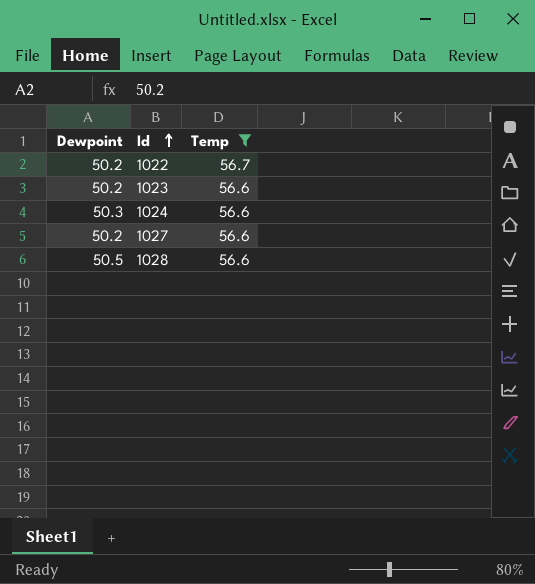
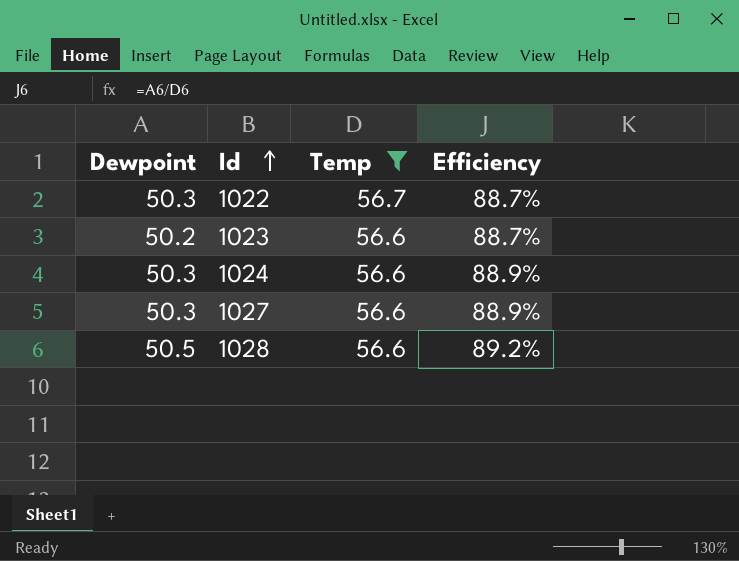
column Efficiency | formula: none -> [Dewpoint] / [Temp]
1022 | Dewpoint: 50.2 -> 50.3
1027 | Dewpoint: 50.2 -> 50.3

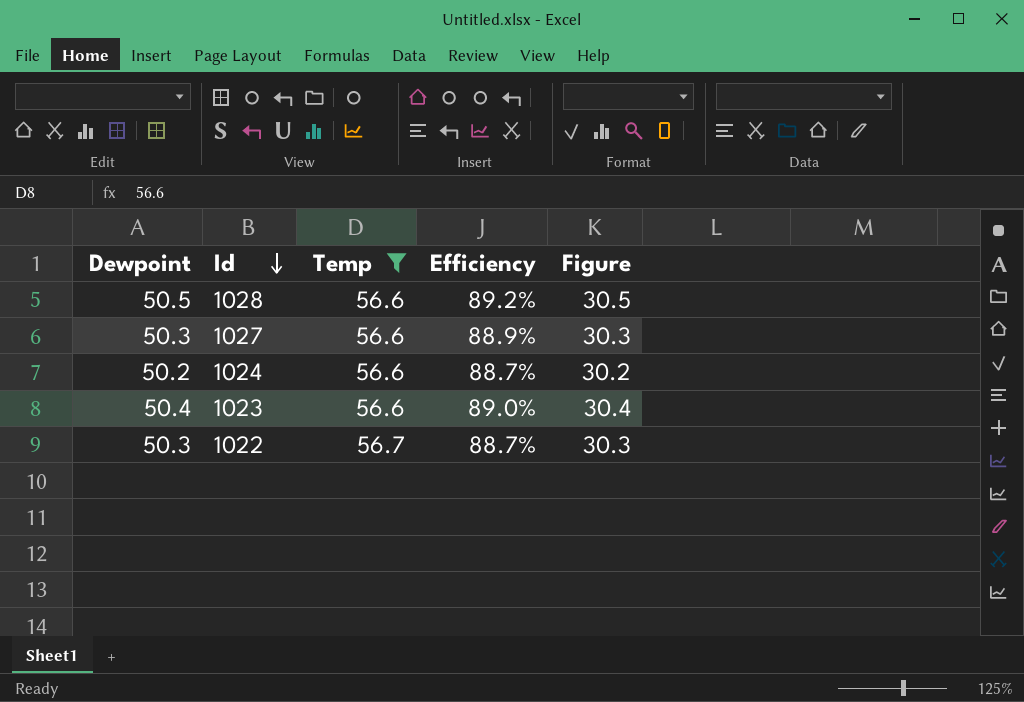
row order: Id ascending -> Id descending
column Figure | formula: none -> [Dewpoint] - 20
1024 | Dewpoint: 50.3 -> 50.2
1024 | Efficiency: 88.9% -> 88.7%
1023 | Dewpoint: 50.2 -> 50.4
1023 | Efficiency: 88.7% -> 89.0%

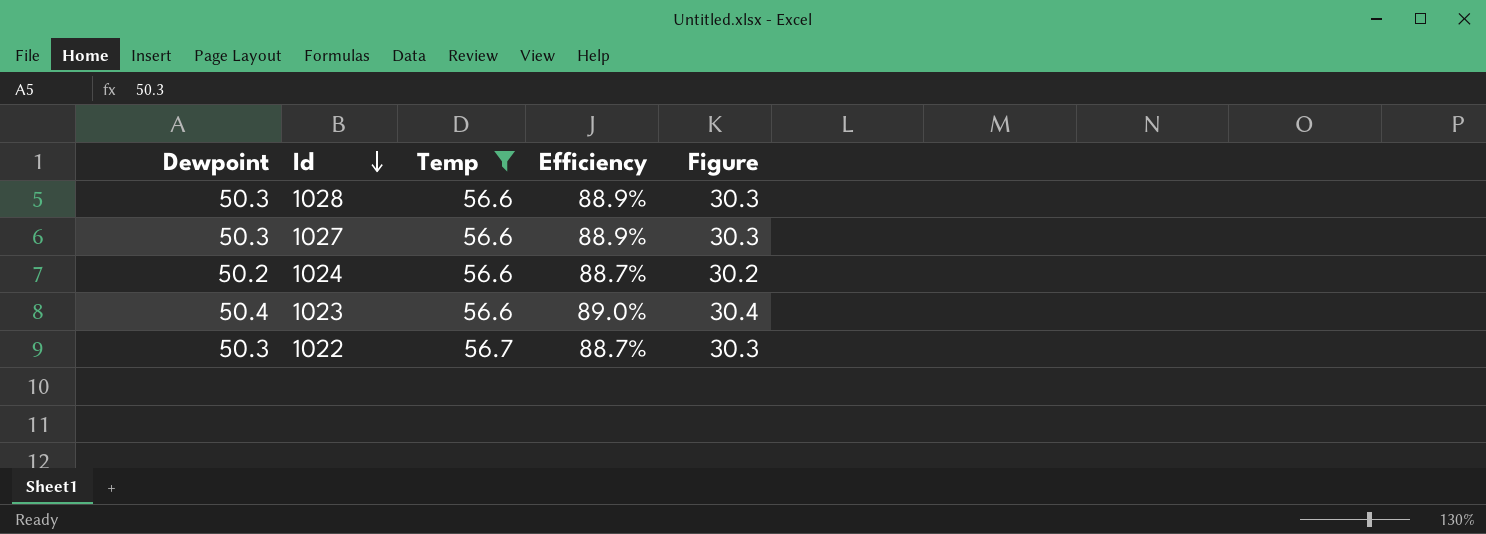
1028 | Dewpoint: 50.5 -> 50.3
1028 | Efficiency: 89.2% -> 88.9%
1028 | Figure: 30.5 -> 30.3

